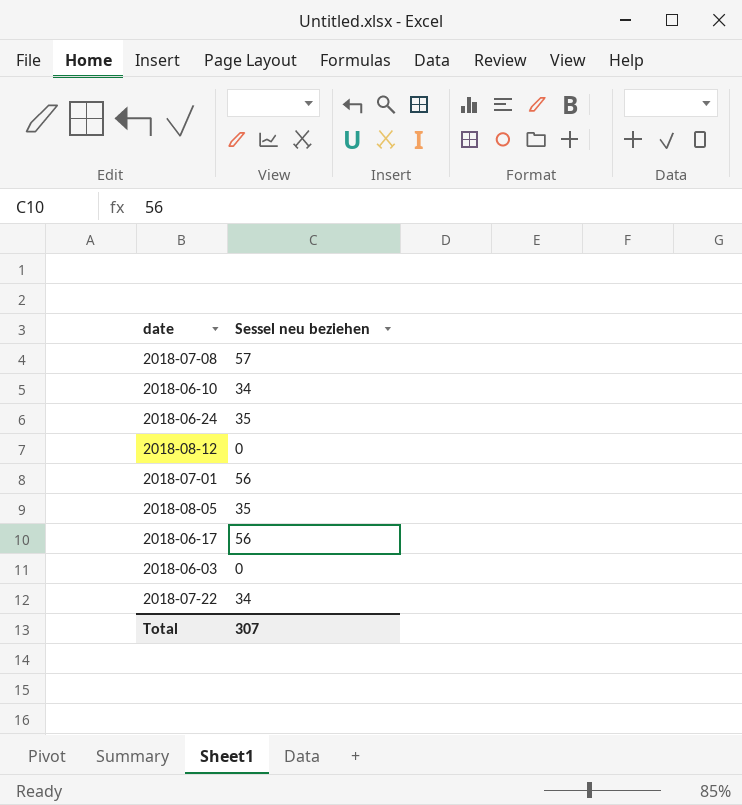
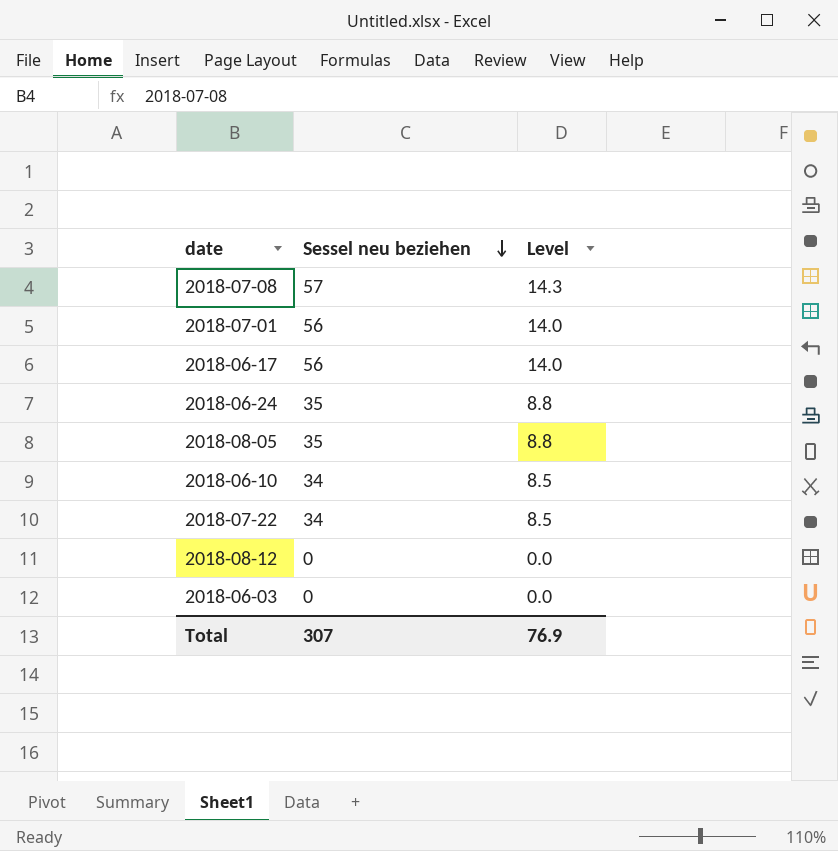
row order: none -> Sessel neu beziehen descending
column Level | formula: none -> [Sessel neu beziehen] * 0.25

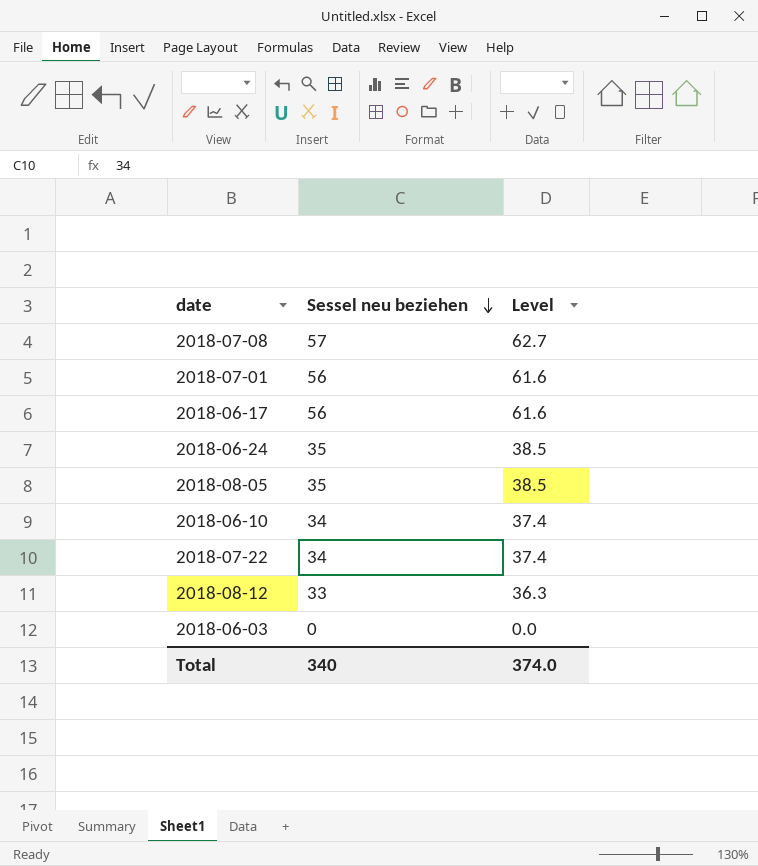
column Level | formula: [Sessel neu beziehen] * 0.25 -> [Sessel neu beziehen] * 1.1
2018-08-12 | Sessel neu beziehen: 0 -> 33
Total | Sessel neu beziehen: 307 -> 340
Total | Level: 76.9 -> 374.0

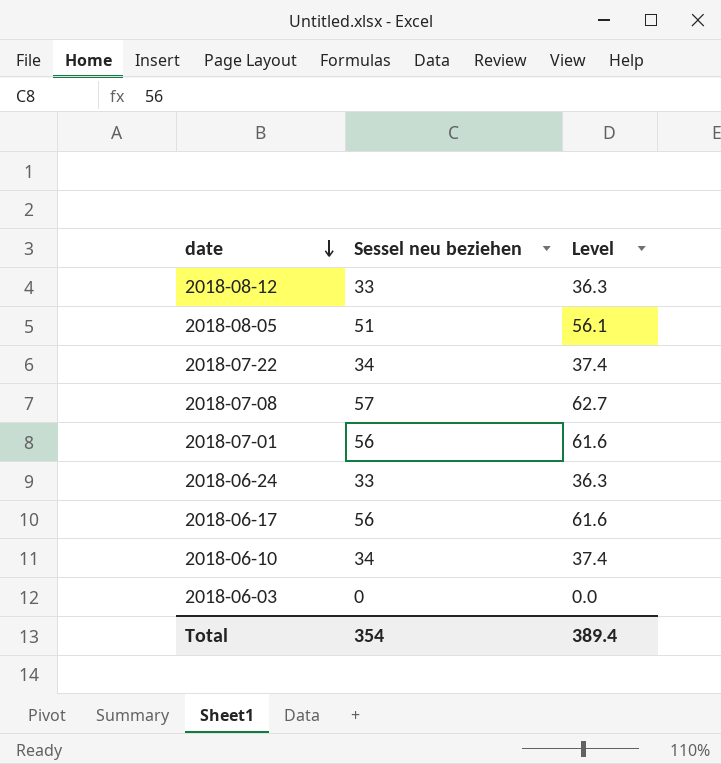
row order: Sessel neu beziehen descending -> date descending
2018-08-05 | Sessel neu beziehen: 35 -> 51
2018-08-05 | Level: 38.5 -> 56.1
2018-06-24 | Sessel neu beziehen: 35 -> 33
2018-06-24 | Level: 38.5 -> 36.3
Total | Sessel neu beziehen: 340 -> 354
Total | Level: 374.0 -> 389.4

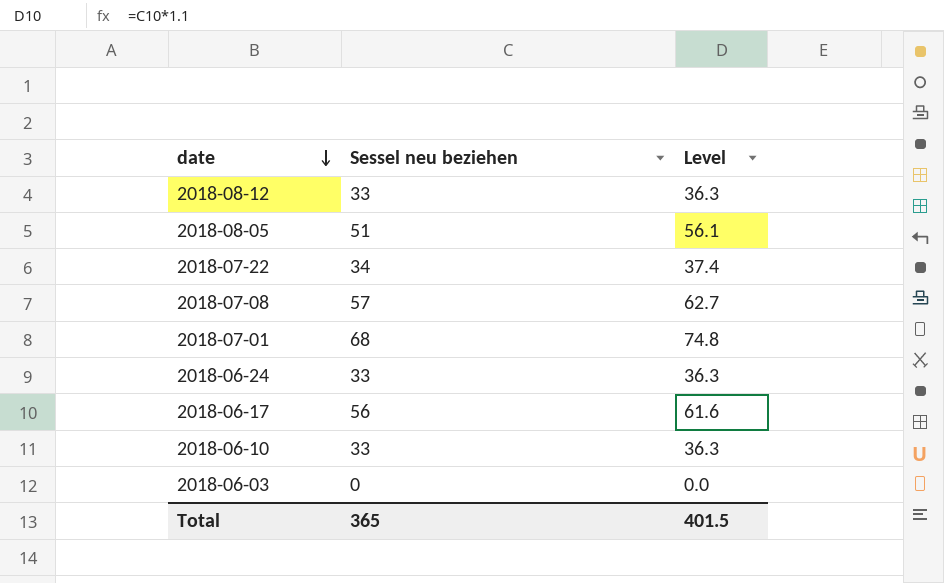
2018-07-01 | Sessel neu beziehen: 56 -> 68
2018-07-01 | Level: 61.6 -> 74.8
2018-06-10 | Sessel neu beziehen: 34 -> 33
2018-06-10 | Level: 37.4 -> 36.3
Total | Sessel neu beziehen: 354 -> 365
Total | Level: 389.4 -> 401.5

